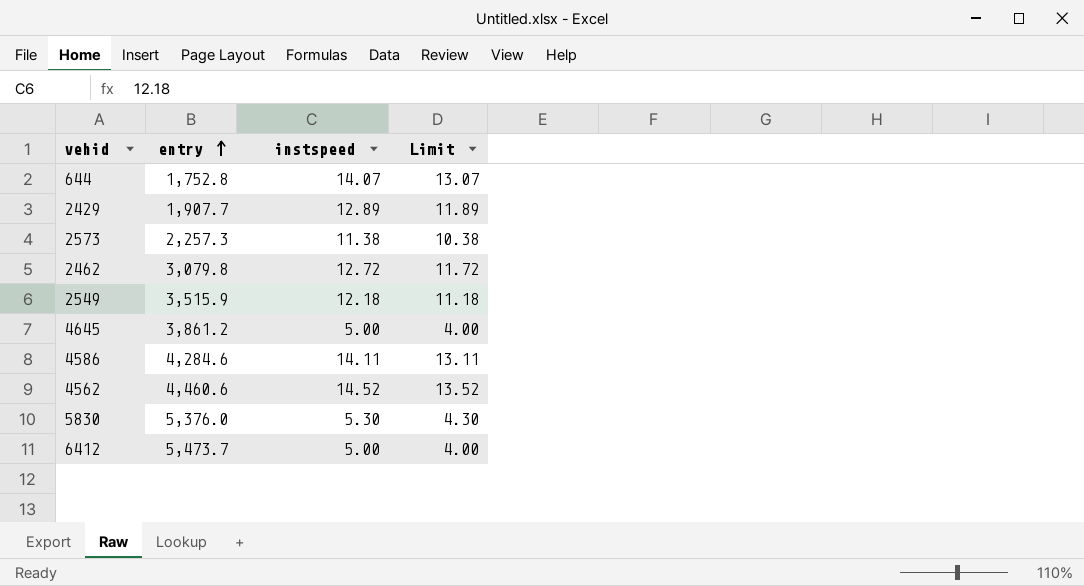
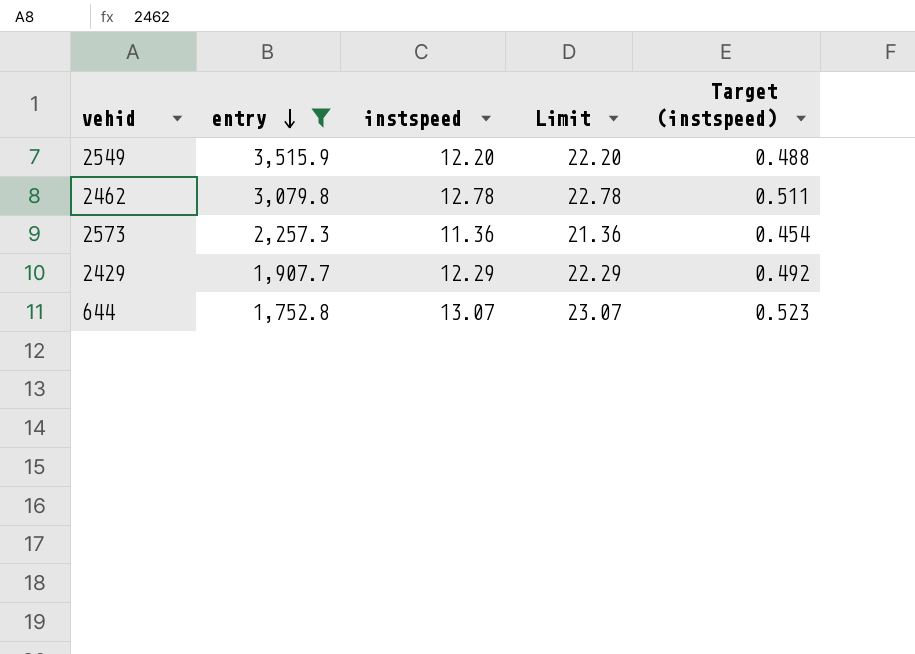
filter: none -> entry <= 3,515.9
row order: entry ascending -> entry descending
column Limit | formula: [instspeed] - 1 -> [instspeed] + 10
column Target (instspeed) | formula: none -> [instspeed] * 0.04
2549 | instspeed: 12.18 -> 12.20
2462 | instspeed: 12.72 -> 12.78
2573 | instspeed: 11.38 -> 11.36
2429 | instspeed: 12.89 -> 12.29
644 | instspeed: 14.07 -> 13.07

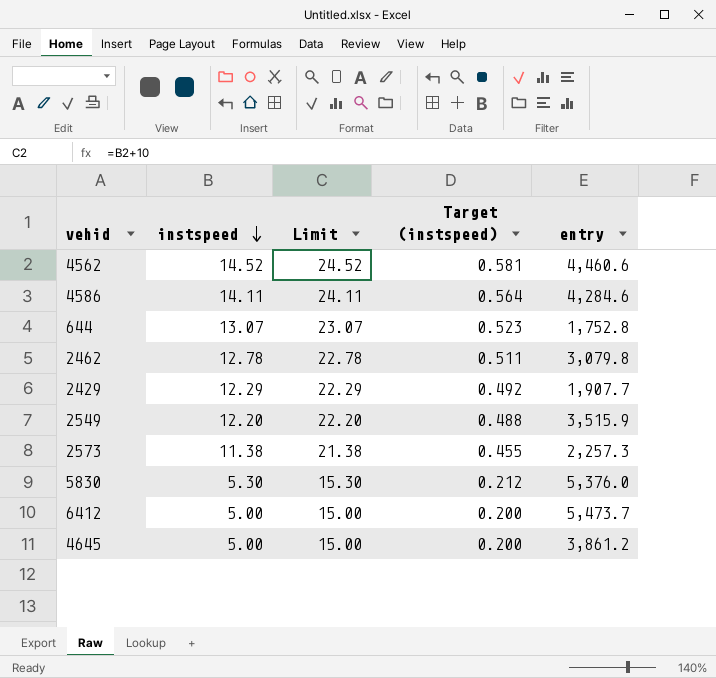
filter: entry <= 3,515.9 -> none
row order: entry descending -> instspeed descending
column entry | position: 2 -> 5
2573 | instspeed: 11.36 -> 11.38
2573 | Limit: 21.36 -> 21.38
2573 | Target (instspeed): 0.454 -> 0.455

